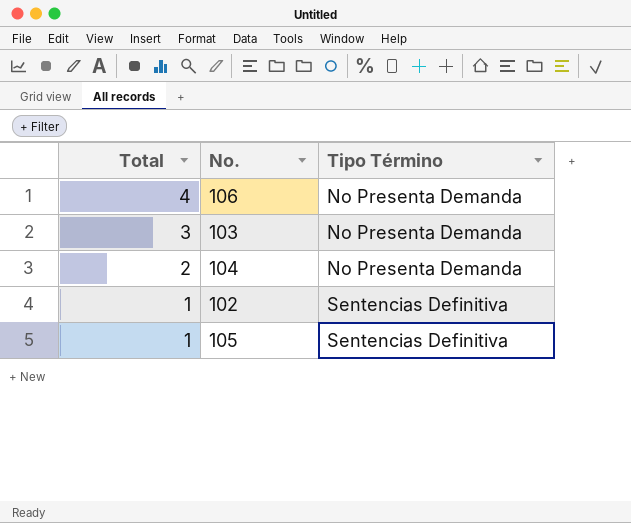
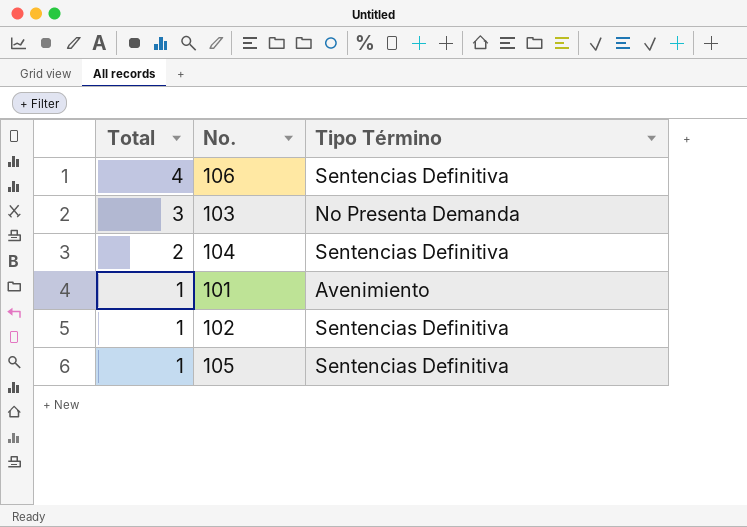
106 | Tipo Término: No Presenta Demanda -> Sentencias Definitiva
104 | Tipo Término: No Presenta Demanda -> Sentencias Definitiva
row 101: none -> 1 | Avenimiento

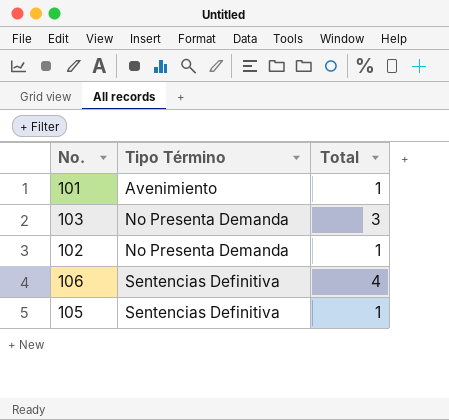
row order: Total descending -> Tipo Término ascending
column Total | position: 1 -> 3
row 104: 2 | Sentencias Definitiva -> none
102 | Tipo Término: Sentencias Definitiva -> No Presenta Demanda

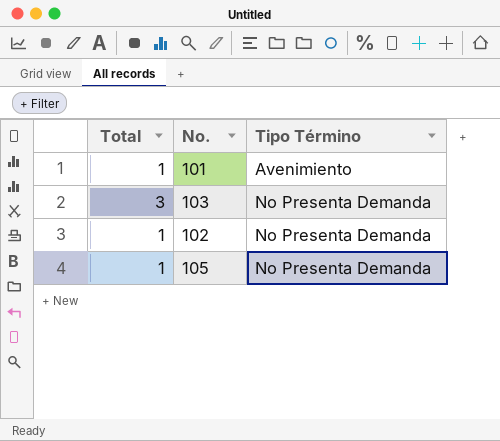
column Total | position: 3 -> 1
row 106: Sentencias Definitiva | 4 -> none
105 | Tipo Término: Sentencias Definitiva -> No Presenta Demanda

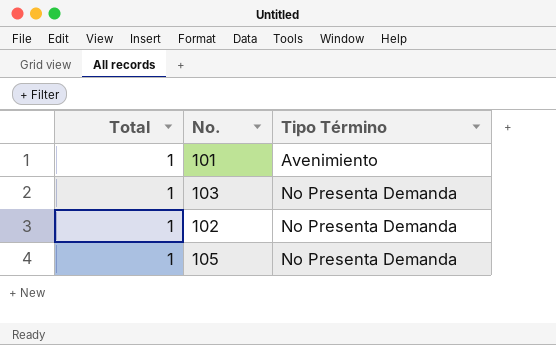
103 | Total: 3 -> 1

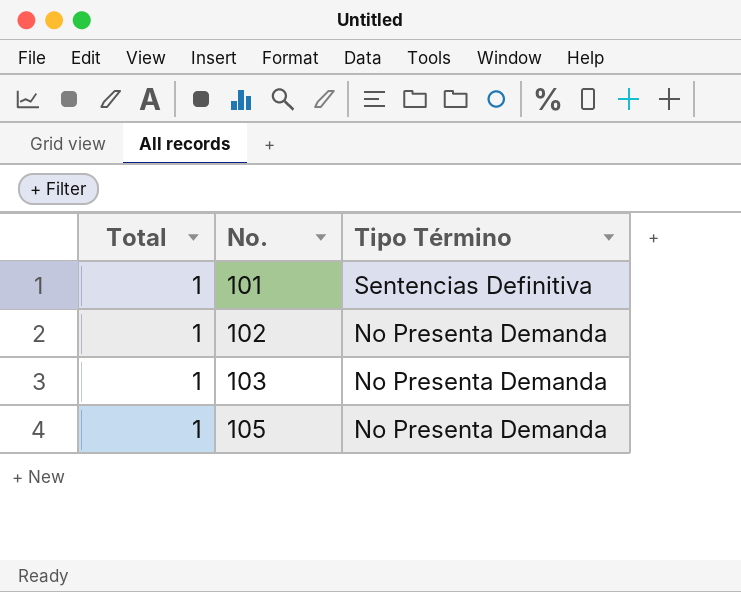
row order: Tipo Término ascending -> No. ascending
101 | Tipo Término: Avenimiento -> Sentencias Definitiva

